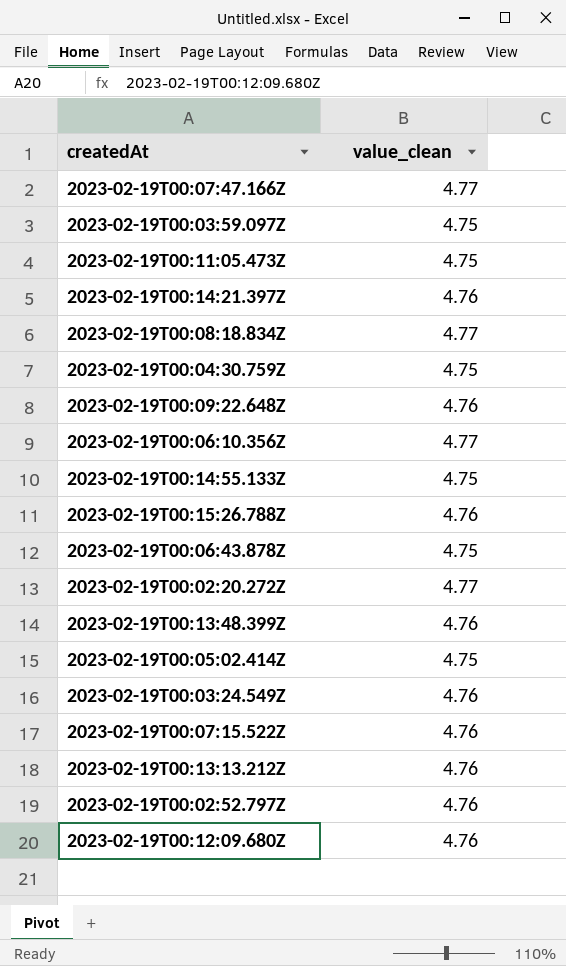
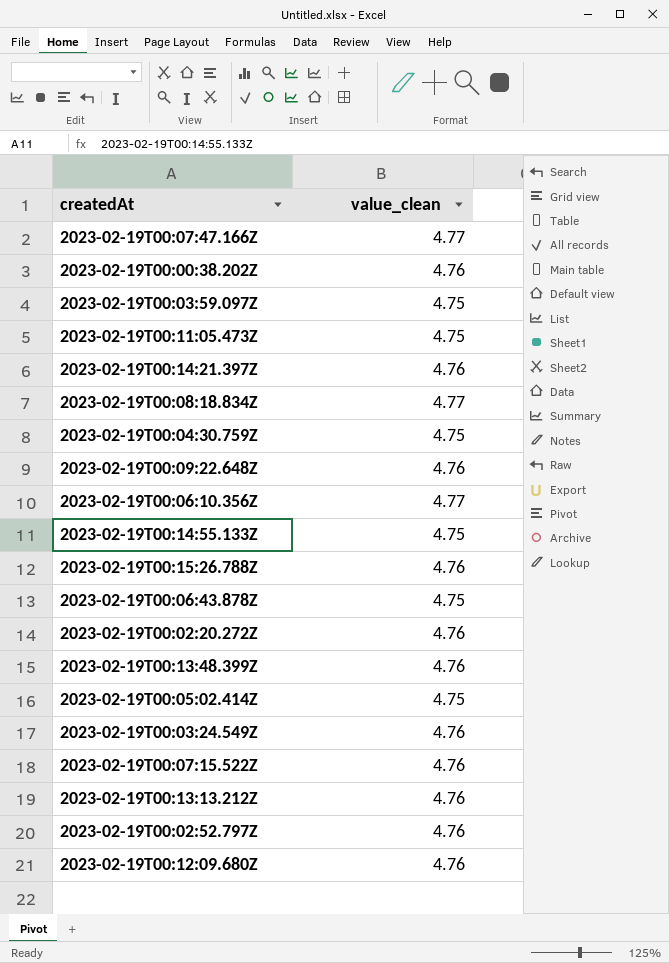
row 2023-02-19T00:00:38.202Z: none -> 4.76
2023-02-19T00:02:20.272Z | value_clean: 4.77 -> 4.76

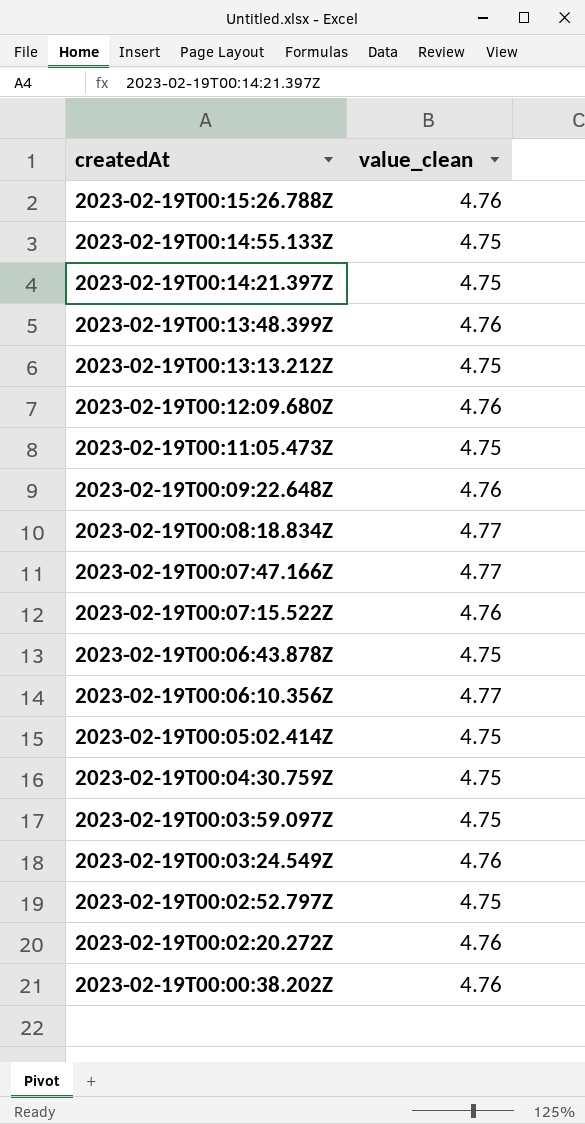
row order: none -> createdAt descending
2023-02-19T00:14:21.397Z | value_clean: 4.76 -> 4.75
2023-02-19T00:13:13.212Z | value_clean: 4.76 -> 4.75
2023-02-19T00:02:52.797Z | value_clean: 4.76 -> 4.75

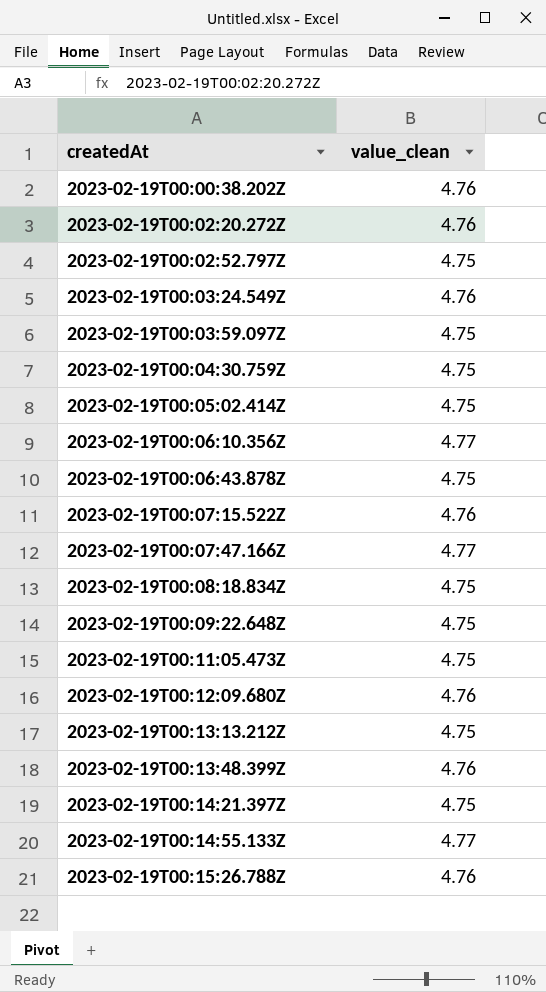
row order: createdAt descending -> createdAt ascending
2023-02-19T00:08:18.834Z | value_clean: 4.77 -> 4.75
2023-02-19T00:09:22.648Z | value_clean: 4.76 -> 4.75
2023-02-19T00:14:55.133Z | value_clean: 4.75 -> 4.77

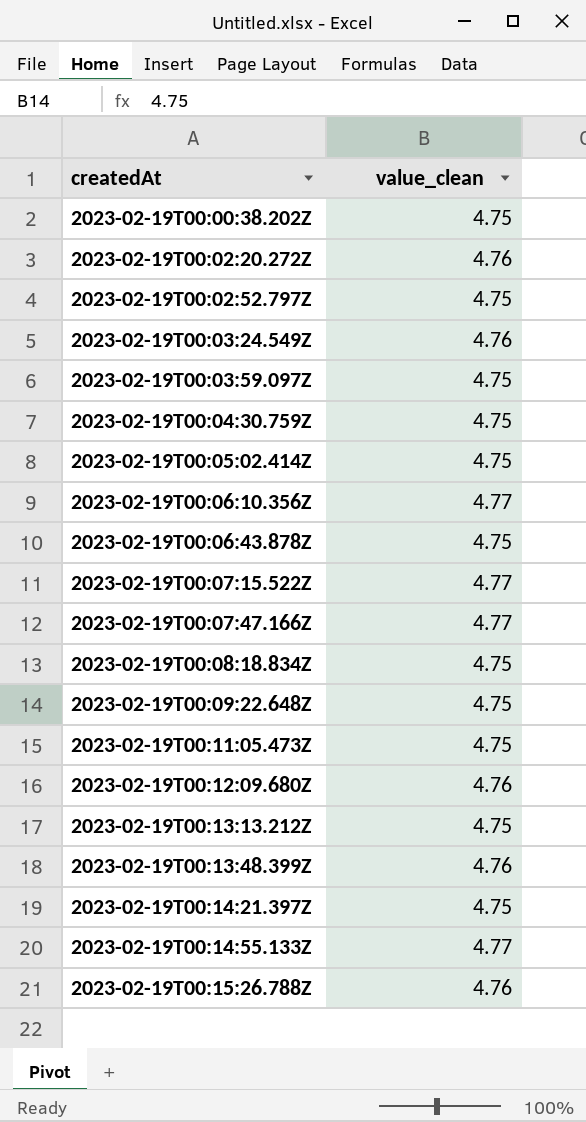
2023-02-19T00:00:38.202Z | value_clean: 4.76 -> 4.75
2023-02-19T00:07:15.522Z | value_clean: 4.76 -> 4.77

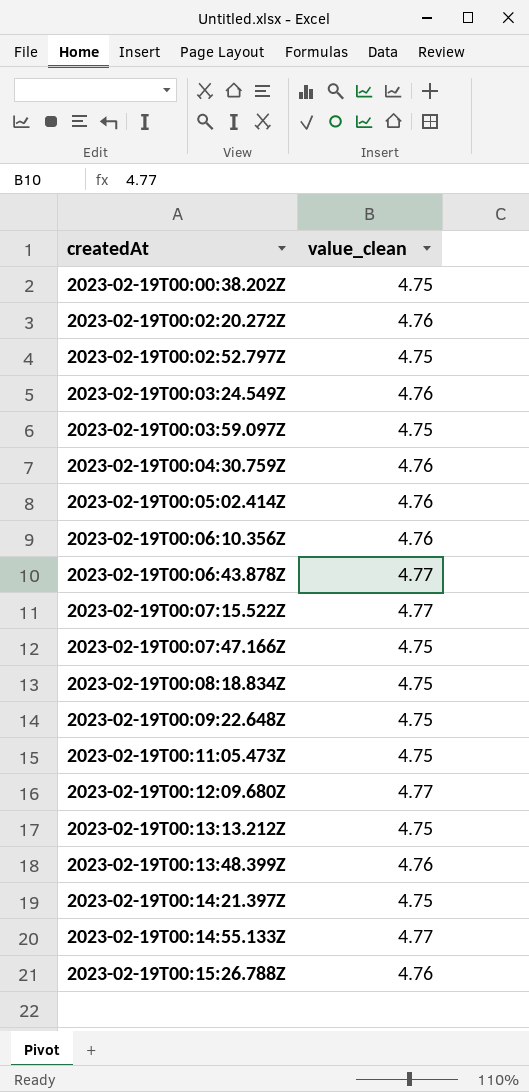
2023-02-19T00:04:30.759Z | value_clean: 4.75 -> 4.76
2023-02-19T00:05:02.414Z | value_clean: 4.75 -> 4.76
2023-02-19T00:06:10.356Z | value_clean: 4.77 -> 4.76
2023-02-19T00:06:43.878Z | value_clean: 4.75 -> 4.77
2023-02-19T00:07:47.166Z | value_clean: 4.77 -> 4.75
2023-02-19T00:12:09.680Z | value_clean: 4.76 -> 4.77

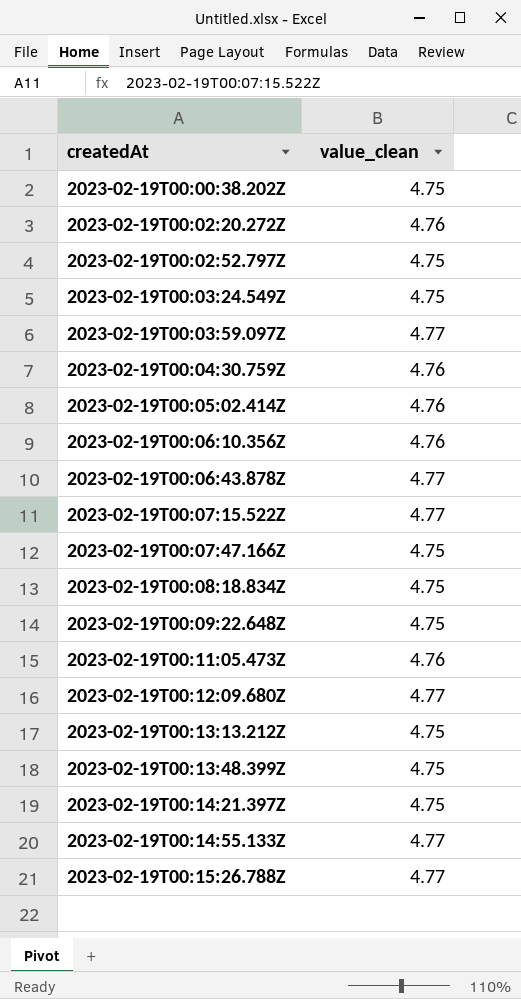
2023-02-19T00:03:24.549Z | value_clean: 4.76 -> 4.75
2023-02-19T00:03:59.097Z | value_clean: 4.75 -> 4.77
2023-02-19T00:11:05.473Z | value_clean: 4.75 -> 4.76
2023-02-19T00:13:48.399Z | value_clean: 4.76 -> 4.75
2023-02-19T00:15:26.788Z | value_clean: 4.76 -> 4.77

